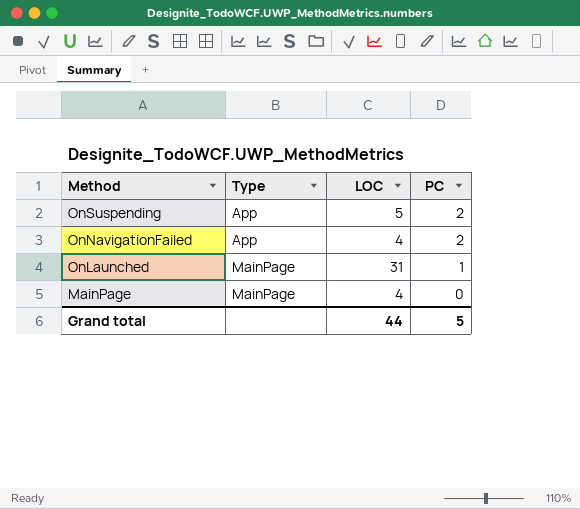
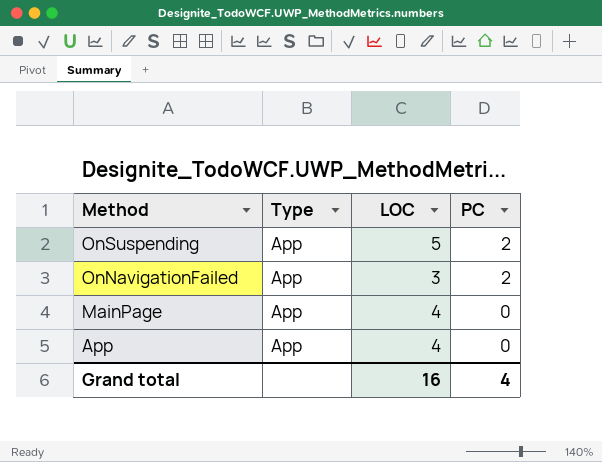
row OnLaunched: MainPage | 31 | 1 -> none
OnNavigationFailed | LOC: 4 -> 3
MainPage | Type: MainPage -> App
row App: none -> App | 4 | 0
Grand total | LOC: 44 -> 16
Grand total | PC: 5 -> 4

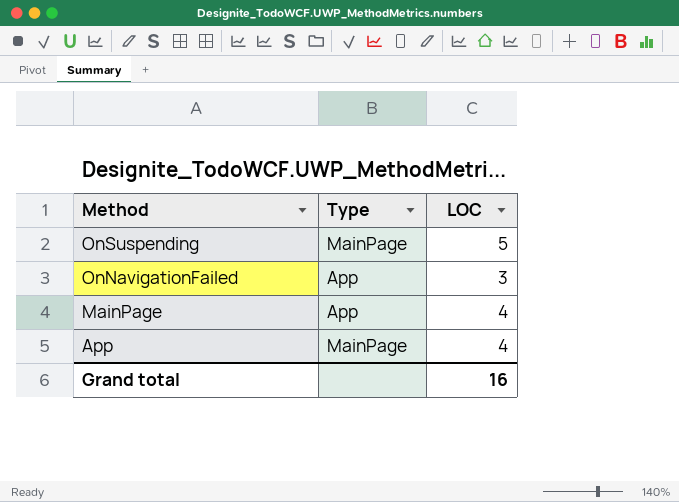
column PC | position: 4 -> none
OnSuspending | Type: App -> MainPage
App | Type: App -> MainPage

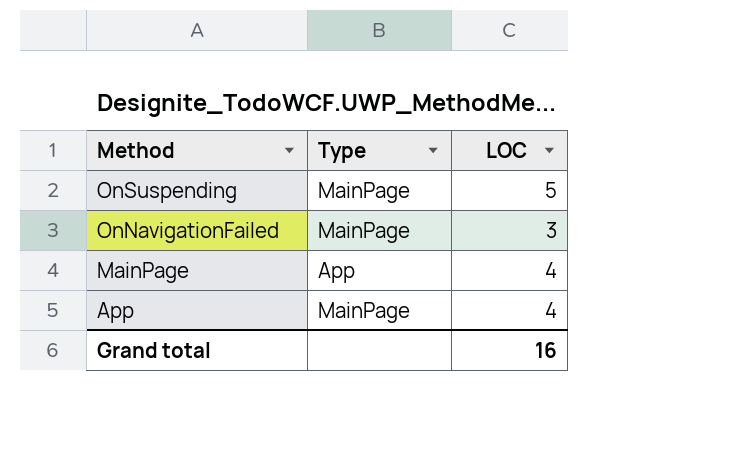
OnNavigationFailed | Type: App -> MainPage

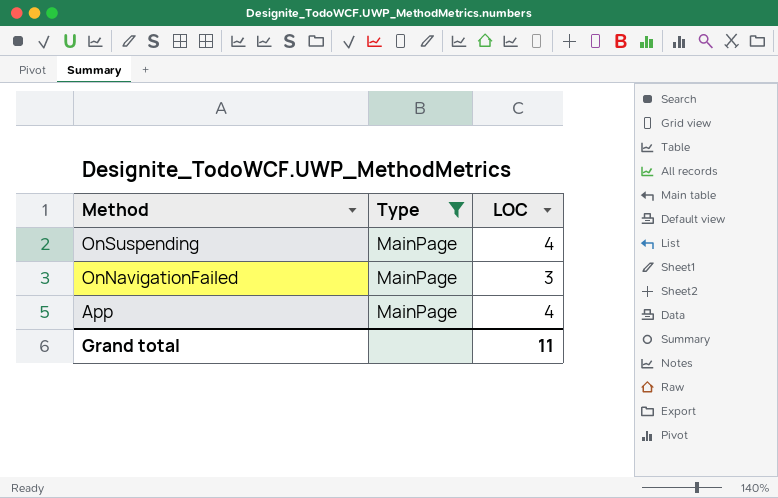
filter: none -> Type = MainPage
OnSuspending | LOC: 5 -> 4
Grand total | LOC: 16 -> 11

